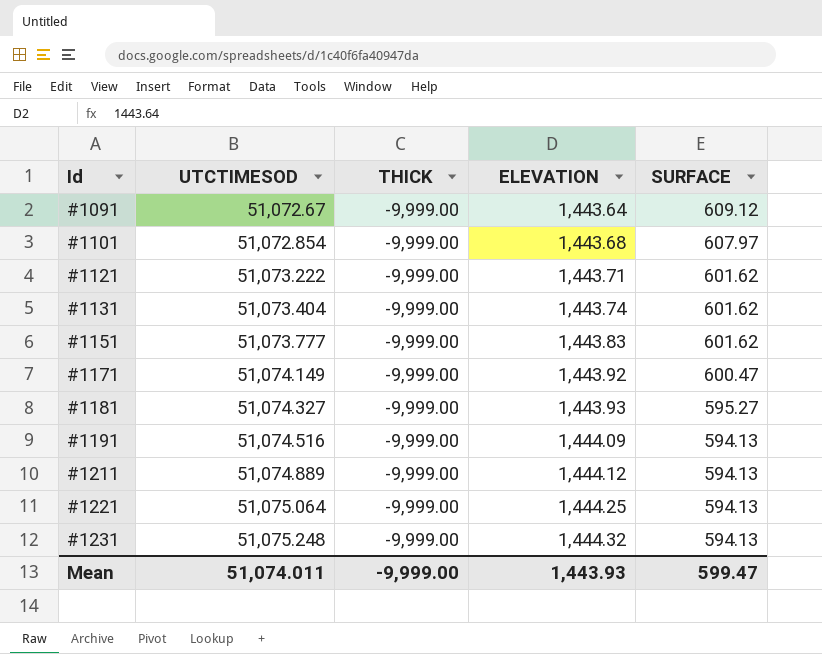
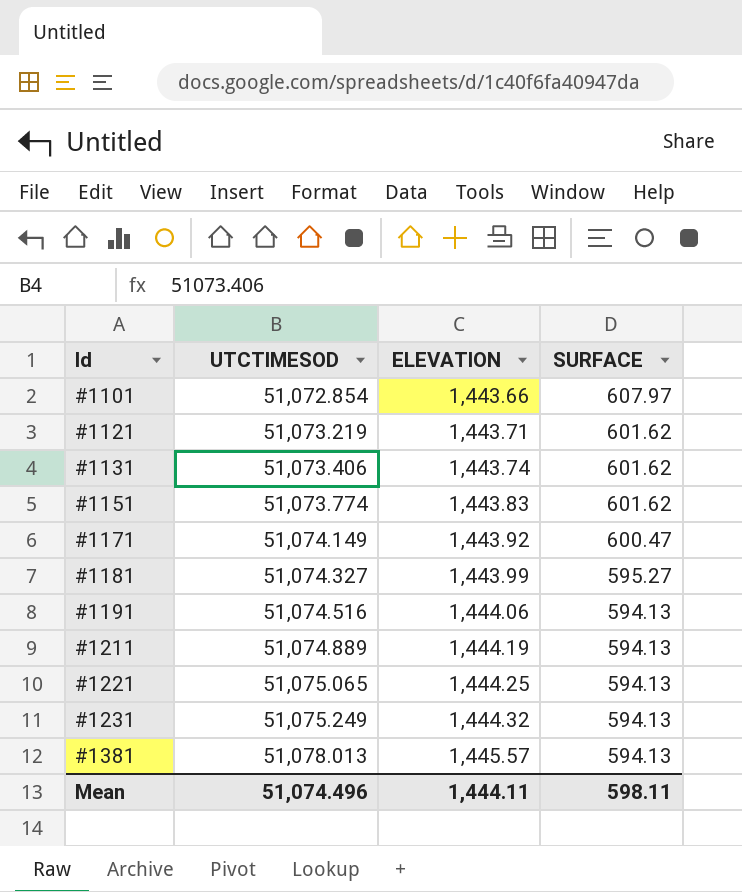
column THICK | position: 3 -> none
row #1091: 51,072.67 | -9,999.00 | 1,443.64 | 609.12 -> none
#1101 | ELEVATION: 1,443.68 -> 1,443.66
#1121 | UTCTIMESOD: 51,073.222 -> 51,073.219
#1131 | UTCTIMESOD: 51,073.404 -> 51,073.406
#1151 | UTCTIMESOD: 51,073.777 -> 51,073.774
#1181 | ELEVATION: 1,443.93 -> 1,443.99
#1191 | ELEVATION: 1,444.09 -> 1,444.06
#1211 | ELEVATION: 1,444.12 -> 1,444.19
#1221 | UTCTIMESOD: 51,075.064 -> 51,075.065
#1231 | UTCTIMESOD: 51,075.248 -> 51,075.249
row #1381: none -> 51,078.013 | 1,445.57 | 594.13
Mean | UTCTIMESOD: 51,074.011 -> 51,074.496
Mean | ELEVATION: 1,443.93 -> 1,444.11
Mean | SURFACE: 599.47 -> 598.11

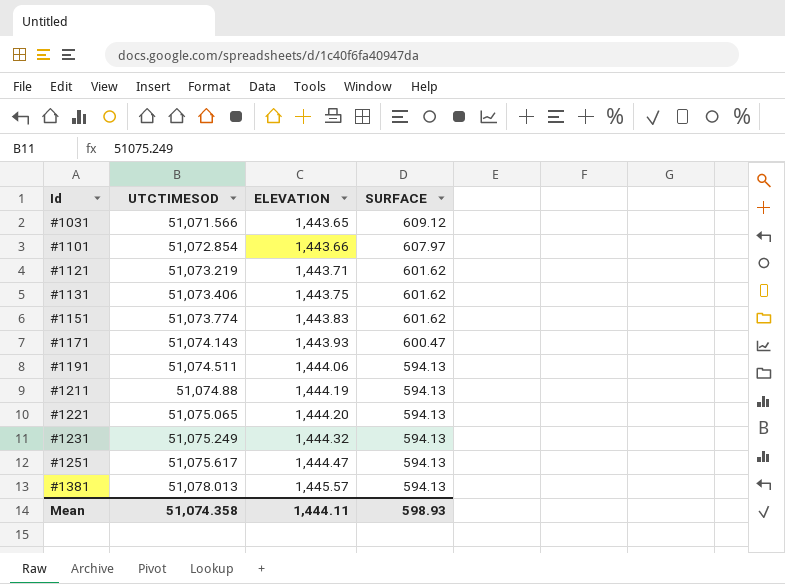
row #1181: 51,074.327 | 1,443.99 | 595.27 -> none
row #1031: none -> 51,071.566 | 1,443.65 | 609.12
#1131 | ELEVATION: 1,443.74 -> 1,443.75
#1171 | UTCTIMESOD: 51,074.149 -> 51,074.143
#1171 | ELEVATION: 1,443.92 -> 1,443.93
#1191 | UTCTIMESOD: 51,074.516 -> 51,074.511
#1211 | UTCTIMESOD: 51,074.889 -> 51,074.88
#1221 | ELEVATION: 1,444.25 -> 1,444.20
row #1251: none -> 51,075.617 | 1,444.47 | 594.13
Mean | UTCTIMESOD: 51,074.496 -> 51,074.358
Mean | SURFACE: 598.11 -> 598.93

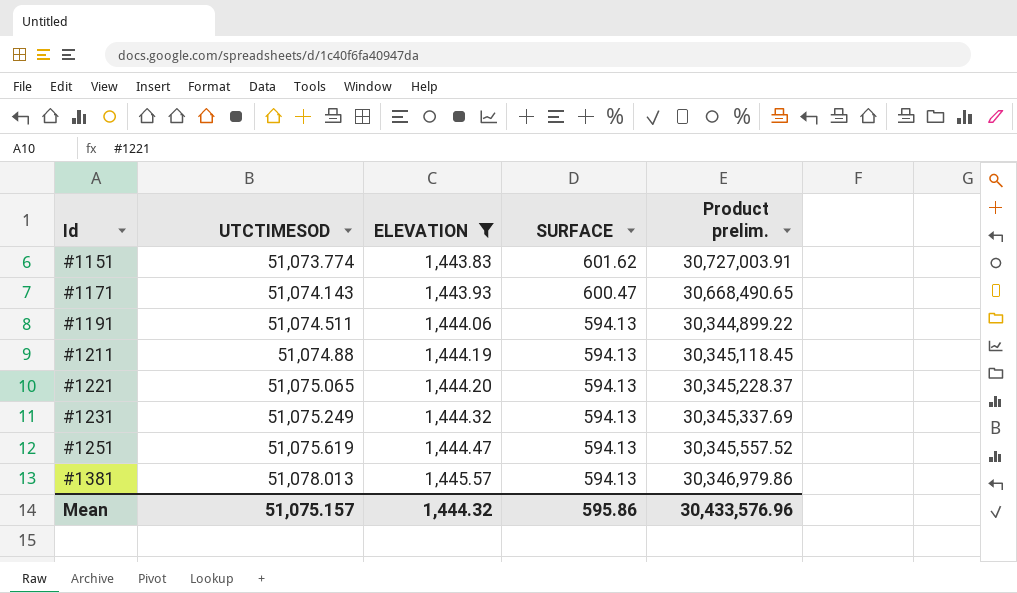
filter: none -> ELEVATION >= 1,443.83
column Product prelim. | formula: none -> [UTCTIMESOD] * [SURFACE]
#1251 | UTCTIMESOD: 51,075.617 -> 51,075.619
Mean | UTCTIMESOD: 51,074.358 -> 51,075.157
Mean | ELEVATION: 1,444.11 -> 1,444.32
Mean | SURFACE: 598.93 -> 595.86

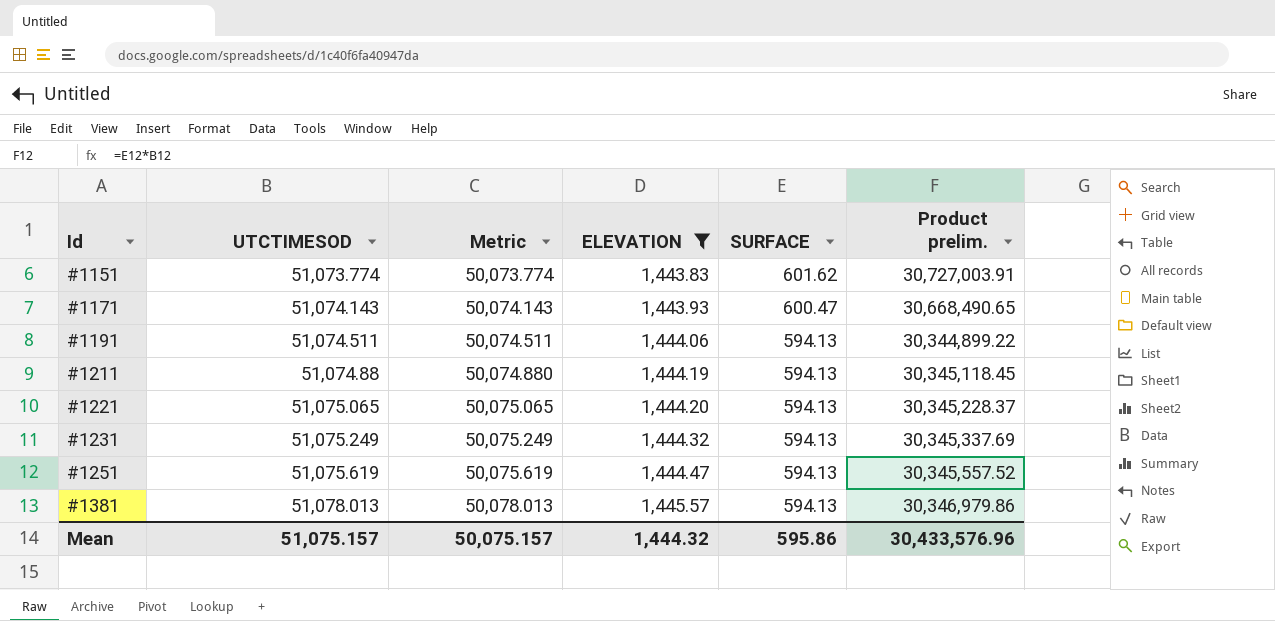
column Metric | formula: none -> [UTCTIMESOD] - 1000

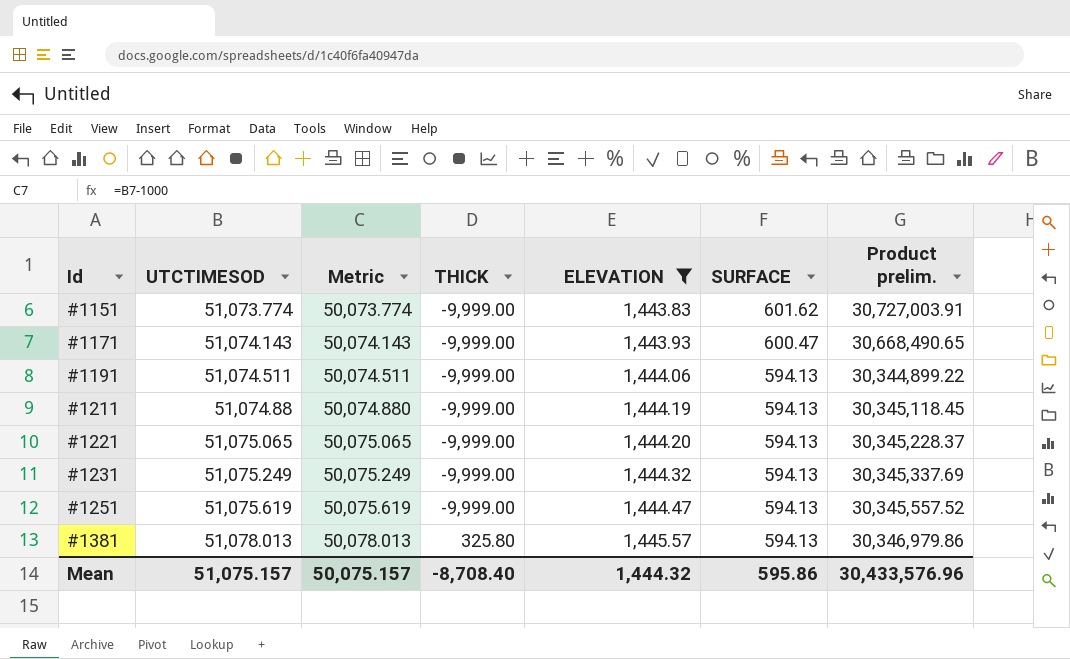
column THICK | position: none -> 4

